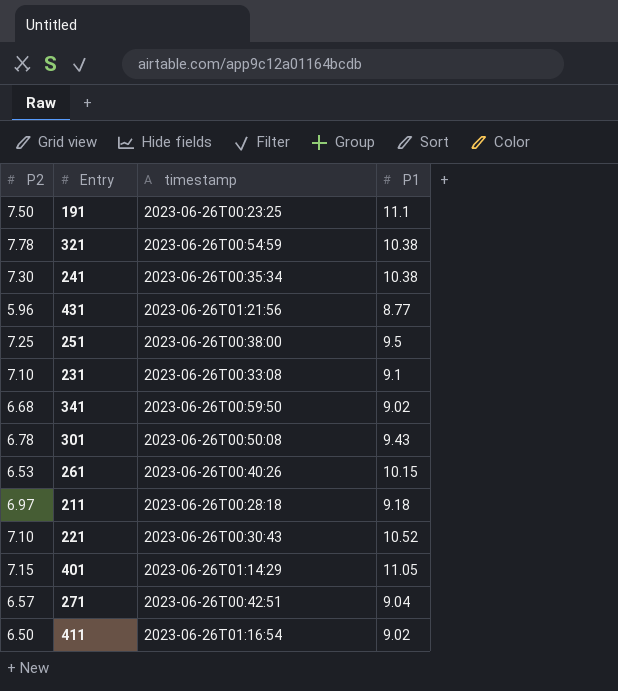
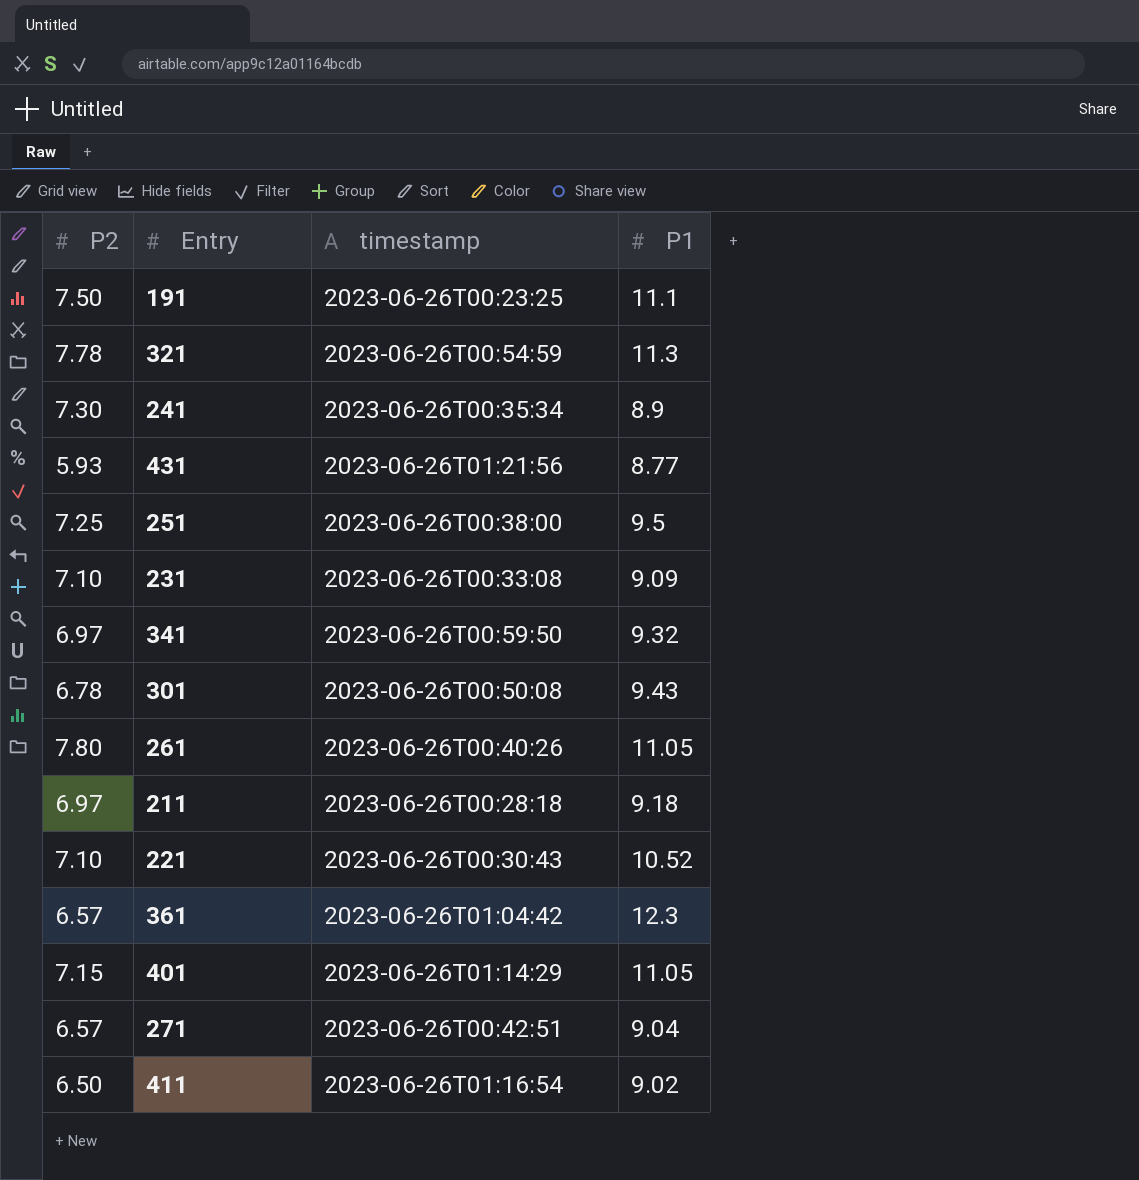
321 | P1: 10.38 -> 11.3
241 | P1: 10.38 -> 8.9
431 | P2: 5.96 -> 5.93
231 | P1: 9.1 -> 9.09
341 | P2: 6.68 -> 6.97
341 | P1: 9.02 -> 9.32
261 | P2: 6.53 -> 7.80
261 | P1: 10.15 -> 11.05
row 361: none -> 6.57 | 2023-06-26T01:04:42 | 12.3

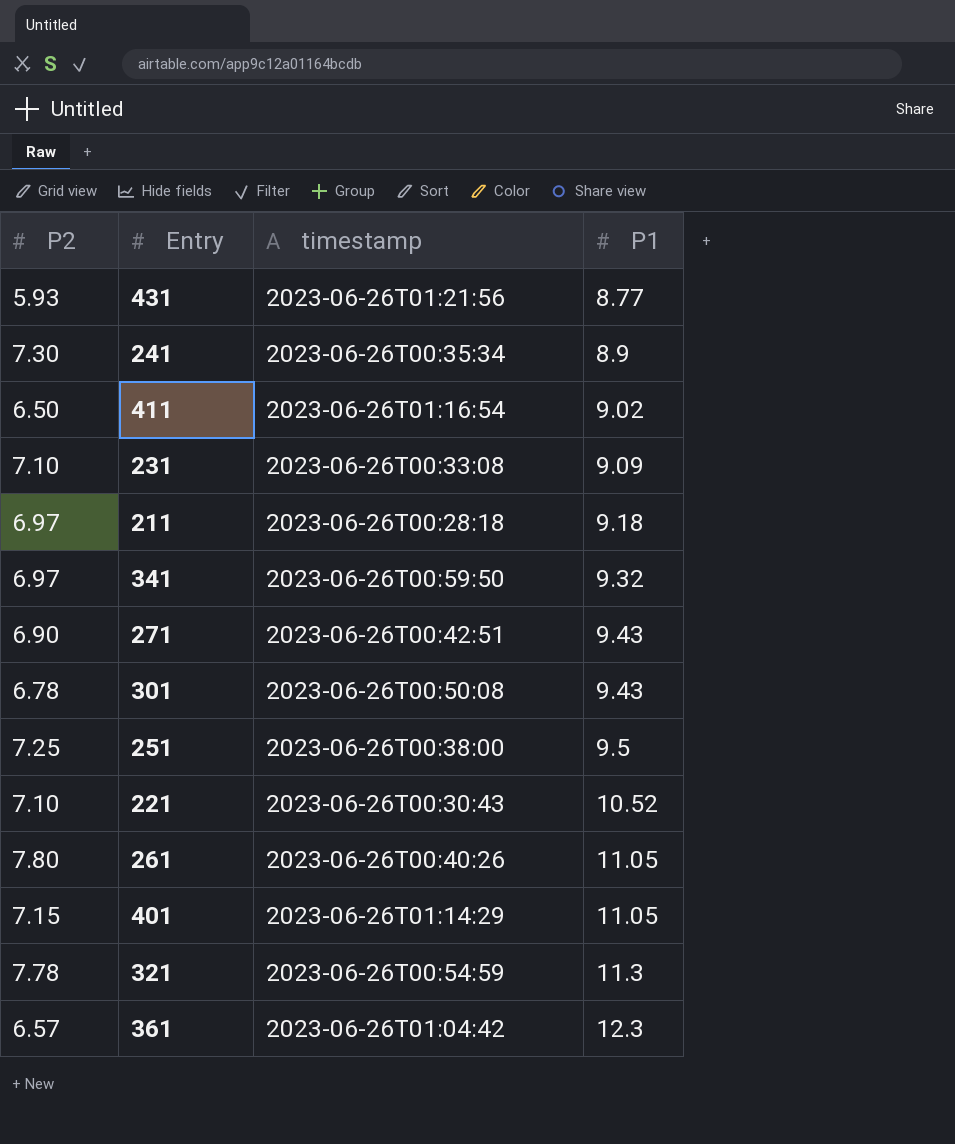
row order: none -> P1 ascending
row 191: 7.50 | 2023-06-26T00:23:25 | 11.1 -> none
271 | P2: 6.57 -> 6.90
271 | P1: 9.04 -> 9.43

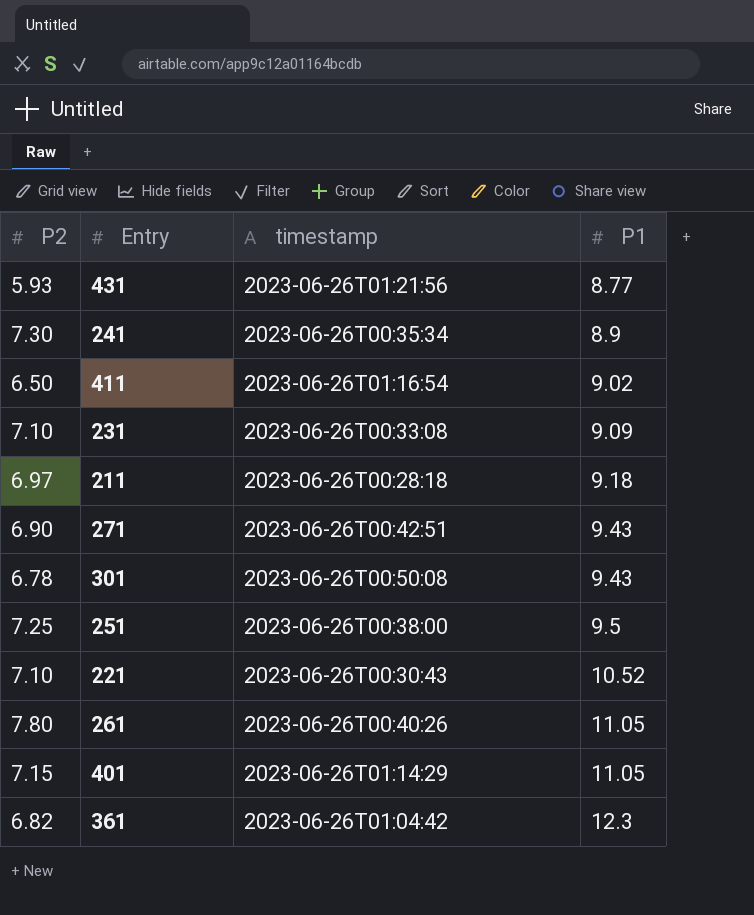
row 341: 6.97 | 2023-06-26T00:59:50 | 9.32 -> none
row 321: 7.78 | 2023-06-26T00:54:59 | 11.3 -> none
361 | P2: 6.57 -> 6.82

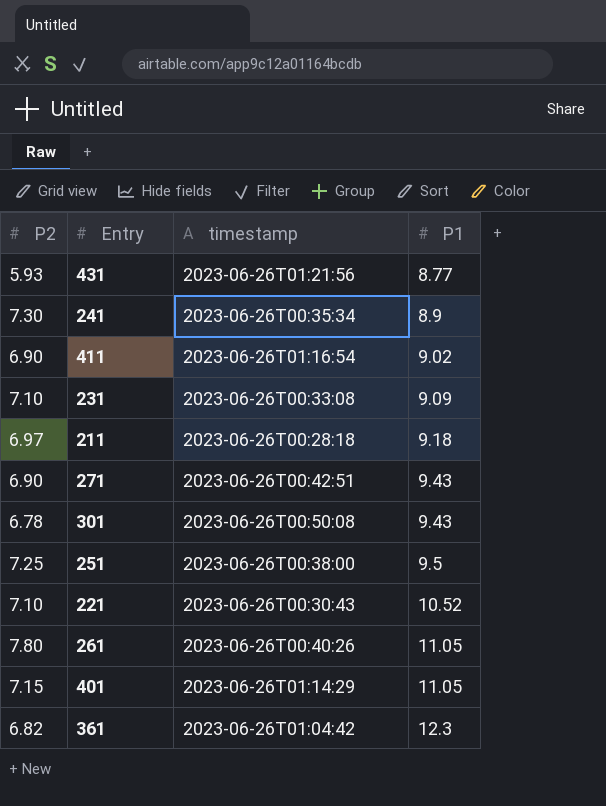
411 | P2: 6.50 -> 6.90

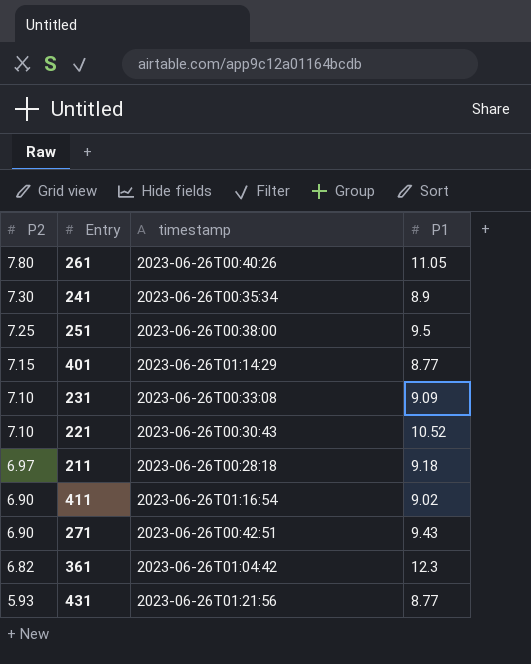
row order: P1 ascending -> P2 descending
row 301: 6.78 | 2023-06-26T00:50:08 | 9.43 -> none
401 | P1: 11.05 -> 8.77

